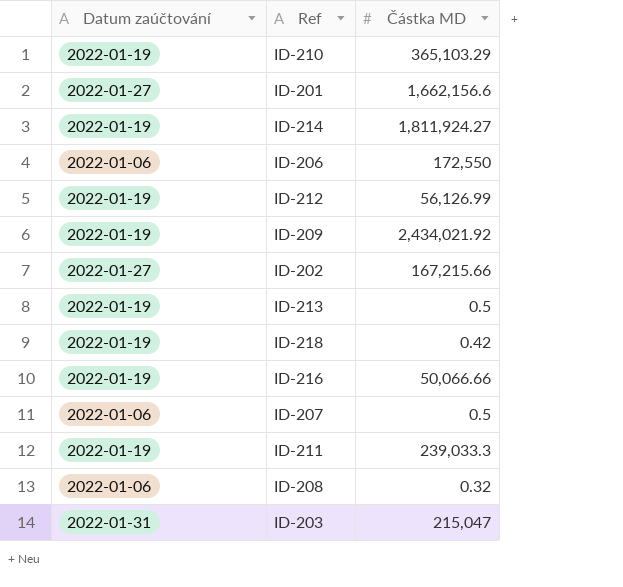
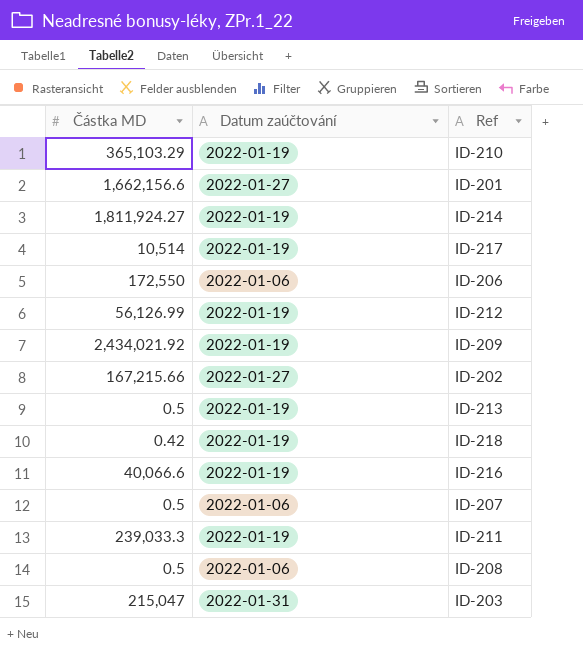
column Částka MD | position: 3 -> 1
row ID-217: none -> 10,514 | 2022-01-19
ID-216 | Částka MD: 50,066.66 -> 40,066.6
ID-208 | Částka MD: 0.32 -> 0.5

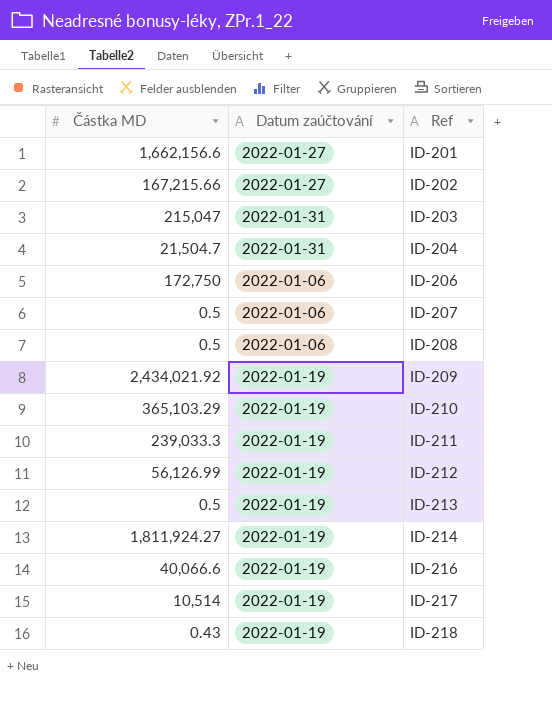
row order: none -> Ref ascending
row ID-204: none -> 21,504.7 | 2022-01-31
ID-206 | Částka MD: 172,550 -> 172,750
ID-218 | Částka MD: 0.42 -> 0.43

